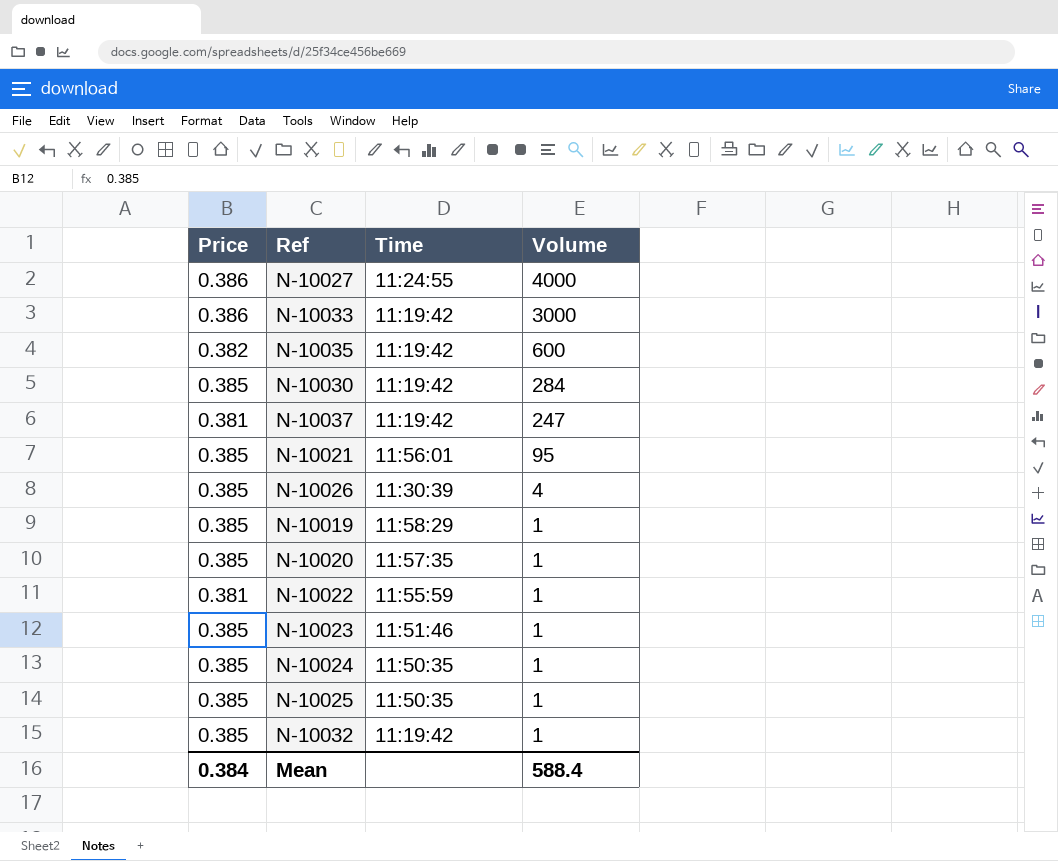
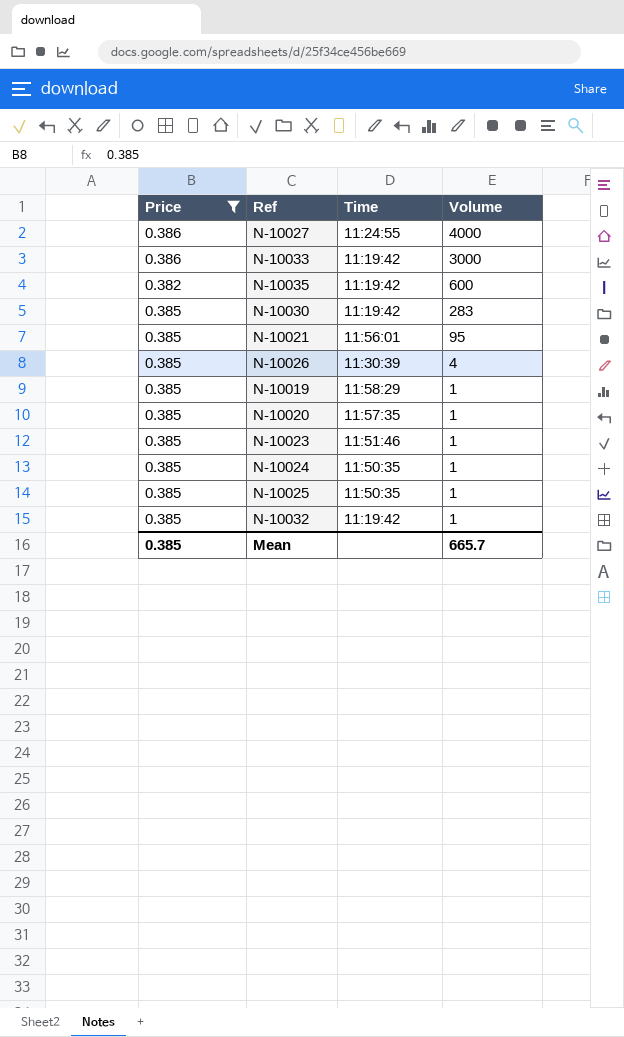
filter: none -> Price != 0.381
N-10030 | Volume: 284 -> 283
Mean | Price: 0.384 -> 0.385
Mean | Volume: 588.4 -> 665.7

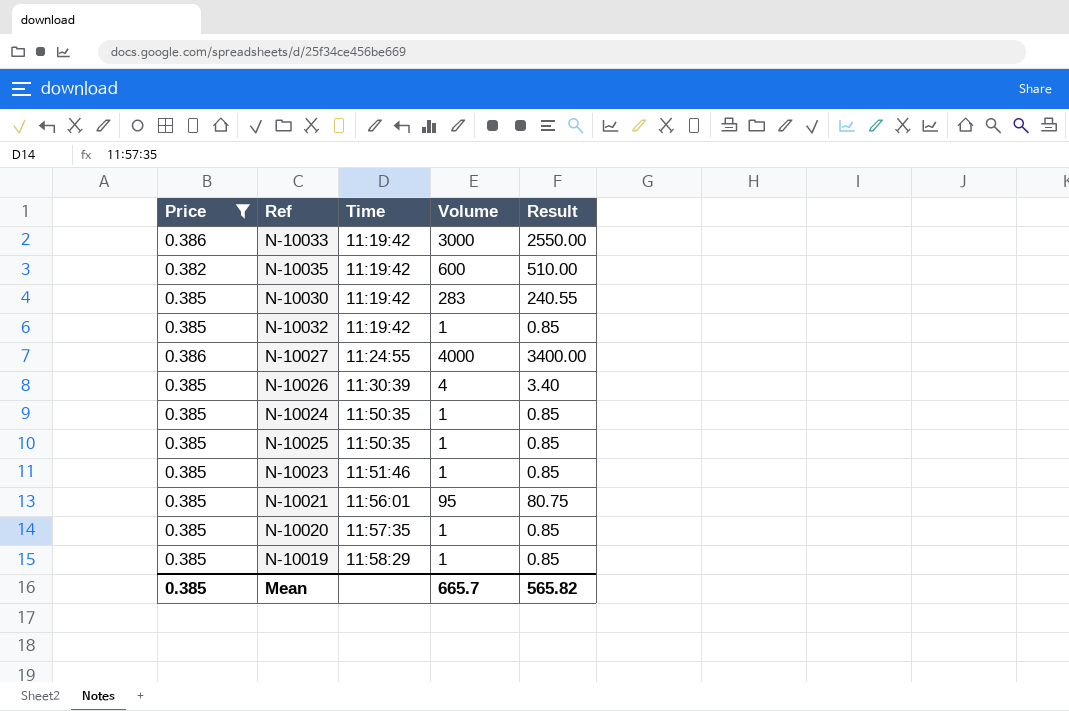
row order: Volume descending -> Time ascending
column Result | formula: none -> [Volume] * 0.85

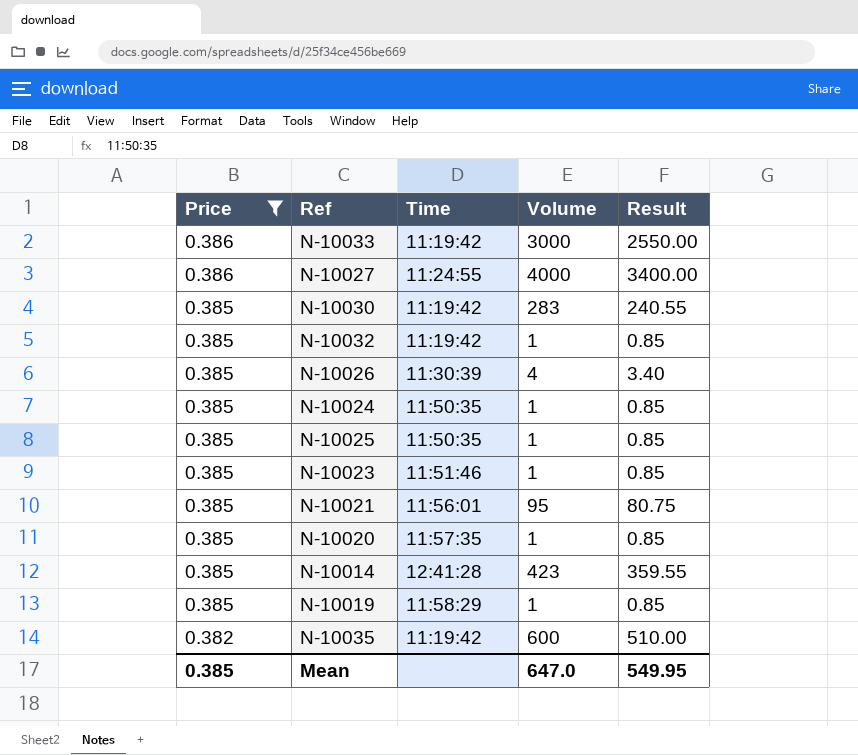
row order: Time ascending -> Price descending
row N-10014: none -> 0.385 | 12:41:28 | 423 | 359.55
Mean | Volume: 665.7 -> 647.0
Mean | Result: 565.82 -> 549.95

